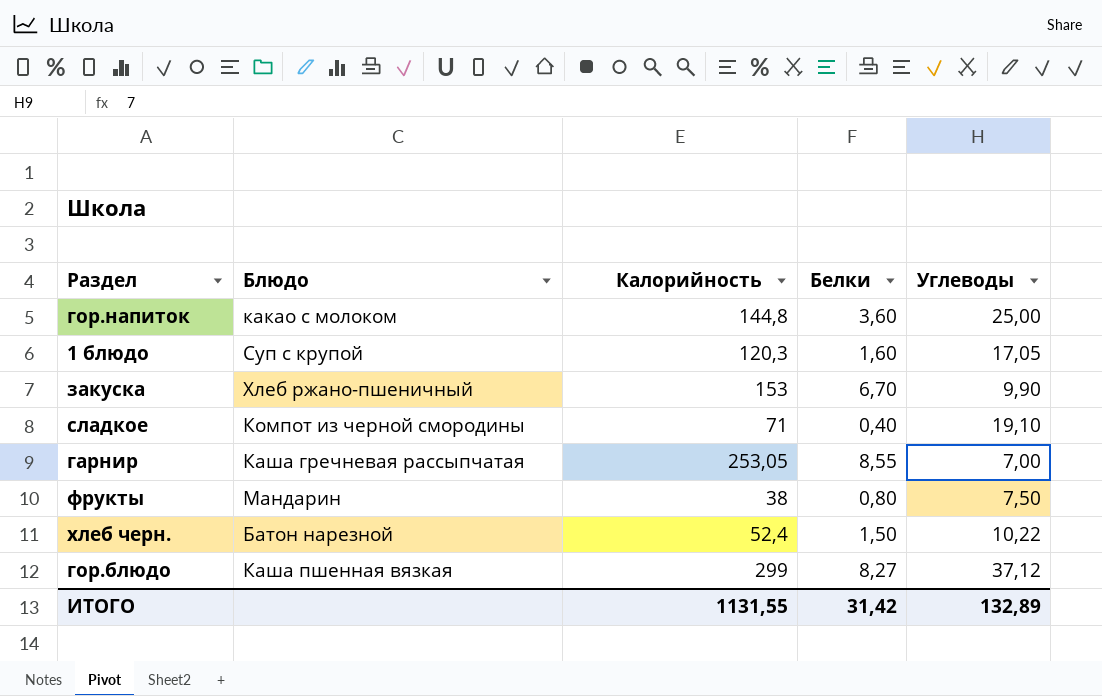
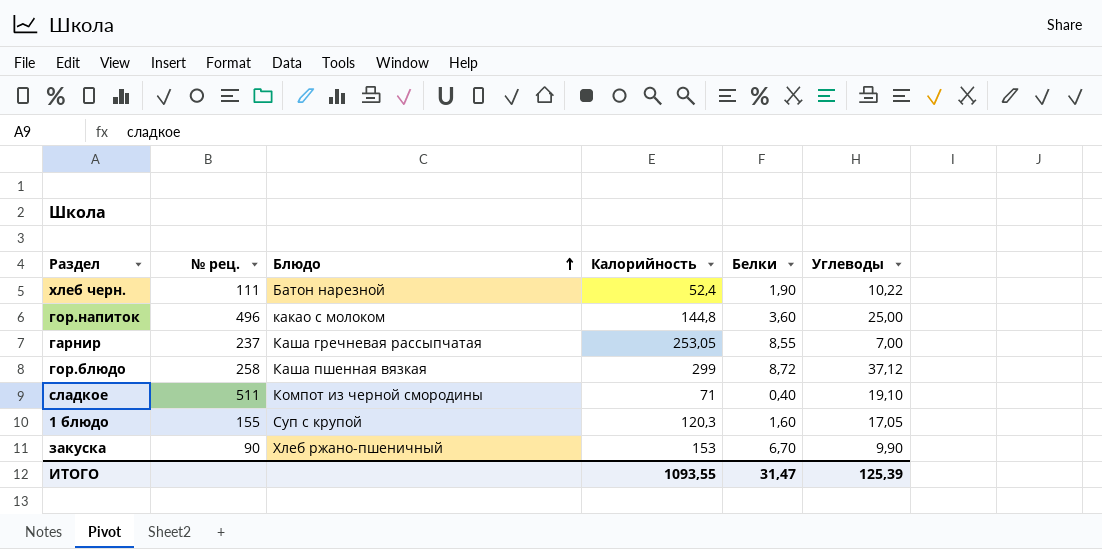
row order: none -> Блюдо ascending
column № рец. | position: none -> 2
row фрукты: Мандарин | 38 | 0,80 | 7,50 -> none
хлеб черн. | Белки: 1,50 -> 1,90
гор.блюдо | Белки: 8,27 -> 8,72
ИТОГО | Калорийность: 1131,55 -> 1093,55
ИТОГО | Белки: 31,42 -> 31,47
ИТОГО | Углеводы: 132,89 -> 125,39

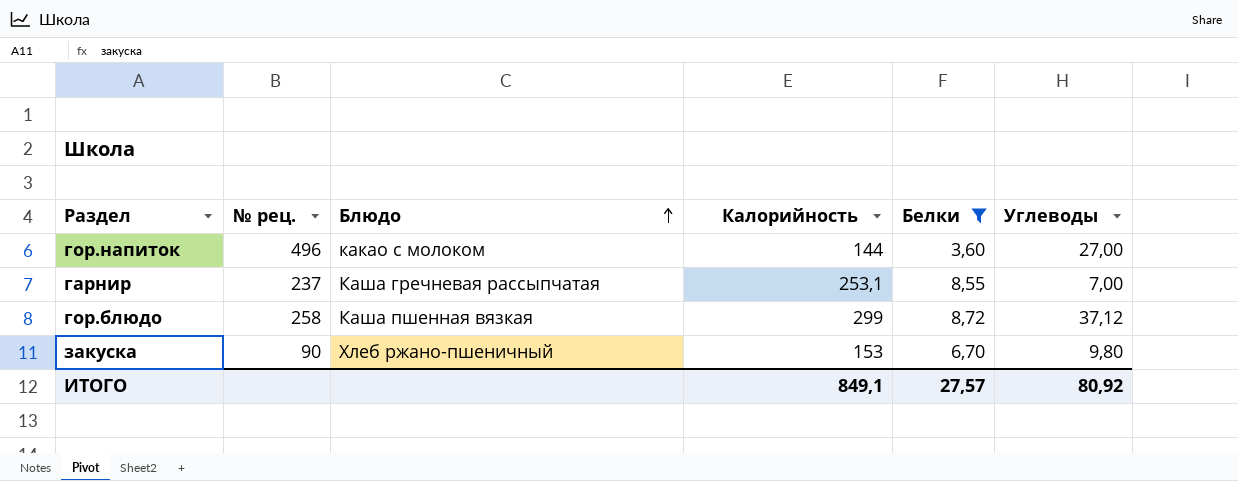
filter: none -> Белки >= 3,60
гор.напиток | Калорийность: 144,8 -> 144
гор.напиток | Углеводы: 25,00 -> 27,00
гарнир | Калорийность: 253,05 -> 253,1
закуска | Углеводы: 9,90 -> 9,80
ИТОГО | Калорийность: 1093,55 -> 849,1
ИТОГО | Белки: 31,47 -> 27,57
ИТОГО | Углеводы: 125,39 -> 80,92

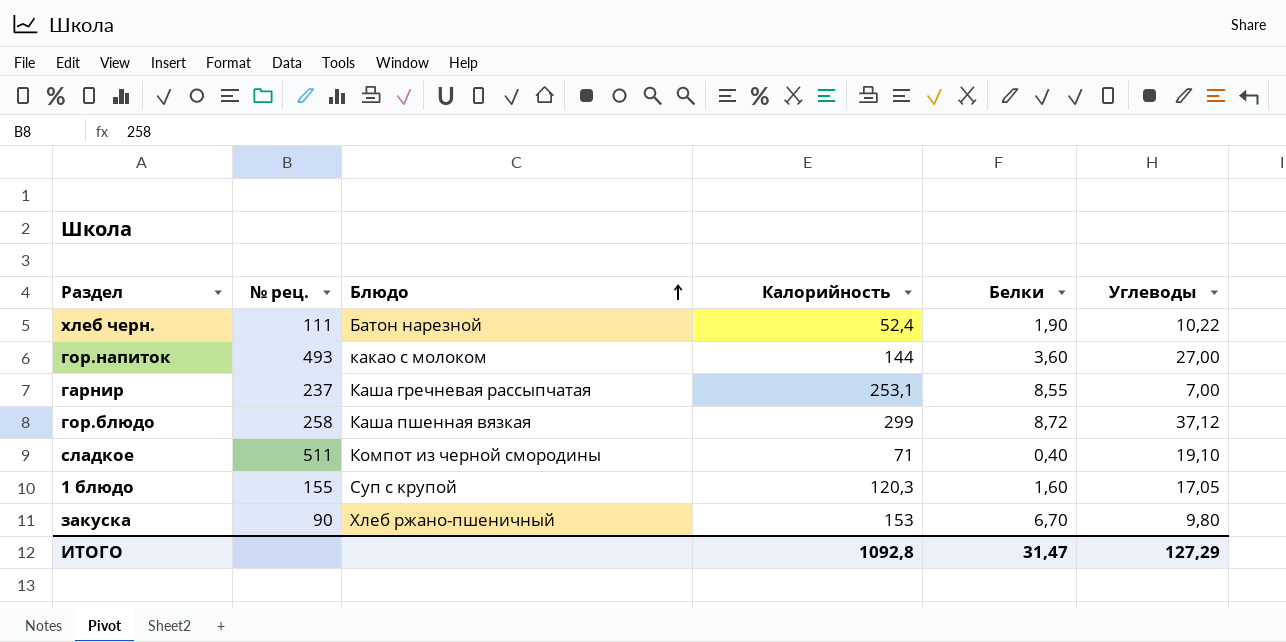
filter: Белки >= 3,60 -> none
гор.напиток | № рец.: 496 -> 493
ИТОГО | Калорийность: 849,1 -> 1092,8
ИТОГО | Белки: 27,57 -> 31,47
ИТОГО | Углеводы: 80,92 -> 127,29

